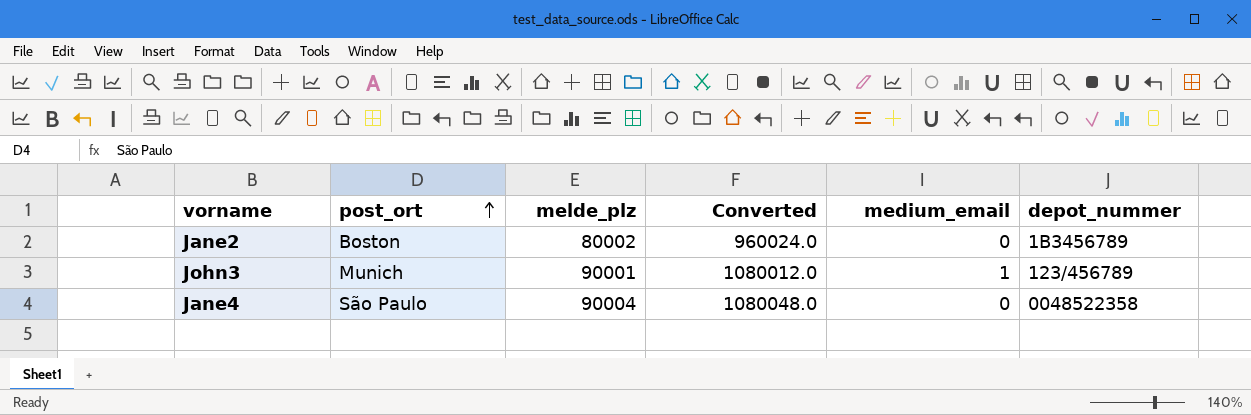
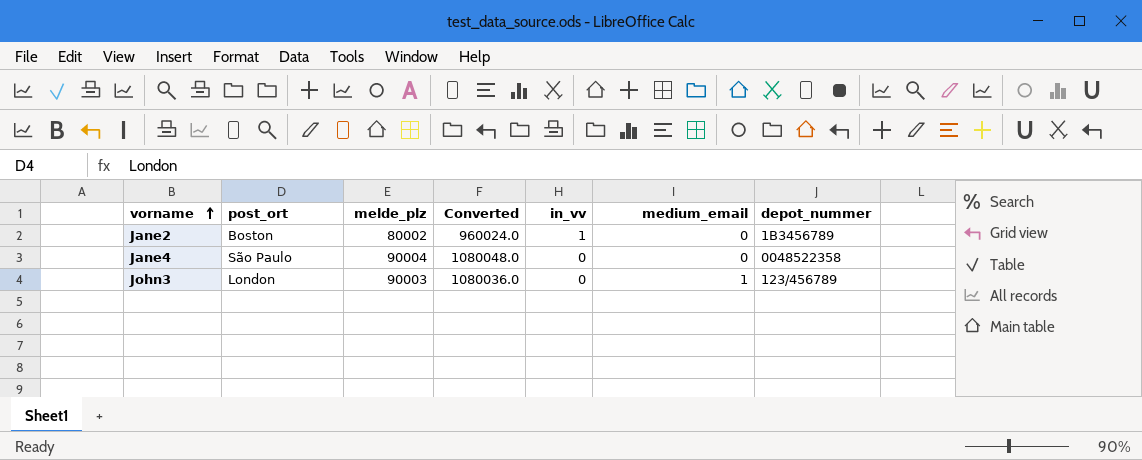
row order: post_ort ascending -> vorname ascending
column in_vv | position: none -> 5
John3 | post_ort: Munich -> London
John3 | melde_plz: 90001 -> 90003
John3 | Converted: 1080012.0 -> 1080036.0

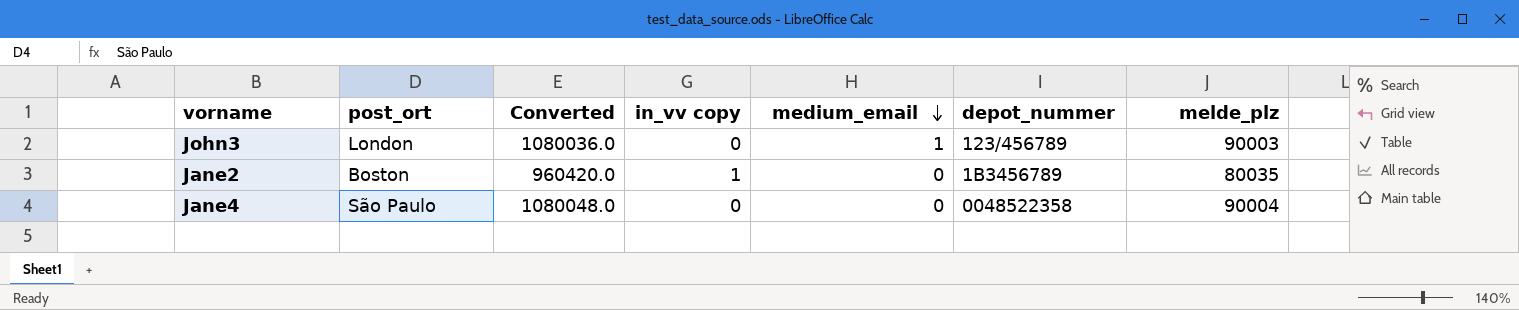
row order: vorname ascending -> medium_email descending
column name: in_vv -> in_vv copy
column melde_plz | position: 3 -> 7
Jane2 | Converted: 960024.0 -> 960420.0
Jane2 | melde_plz: 80002 -> 80035

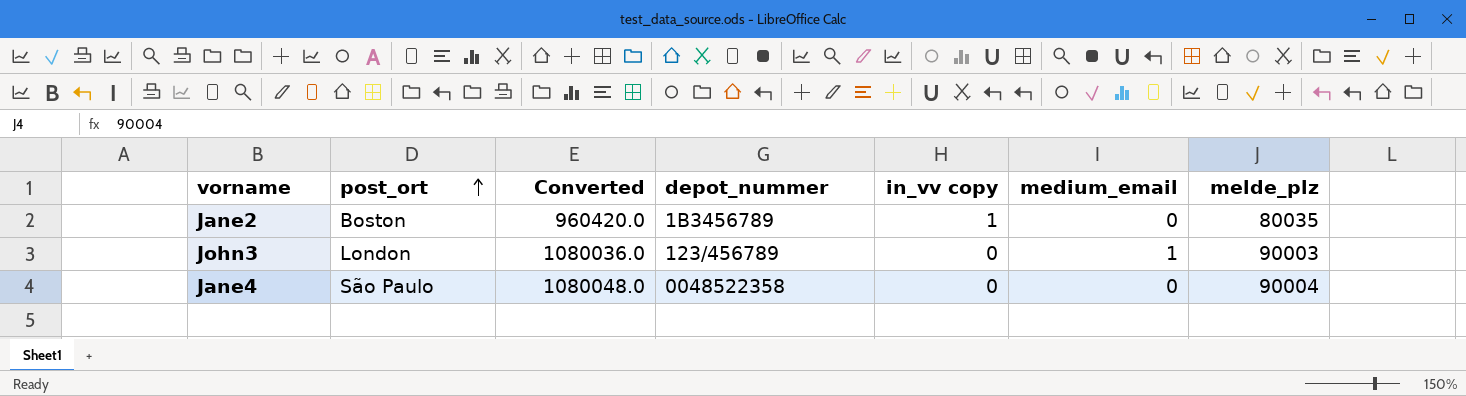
row order: medium_email descending -> post_ort ascending
column depot_nummer | position: 6 -> 4

